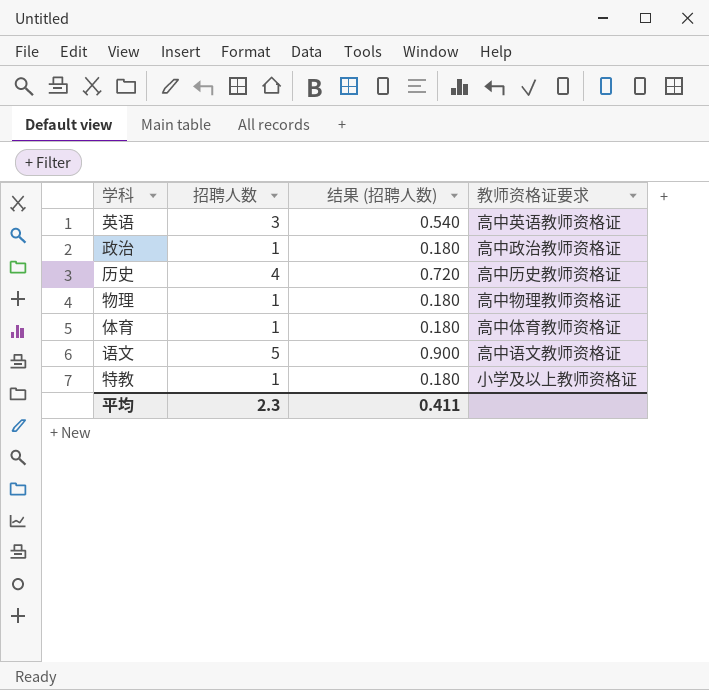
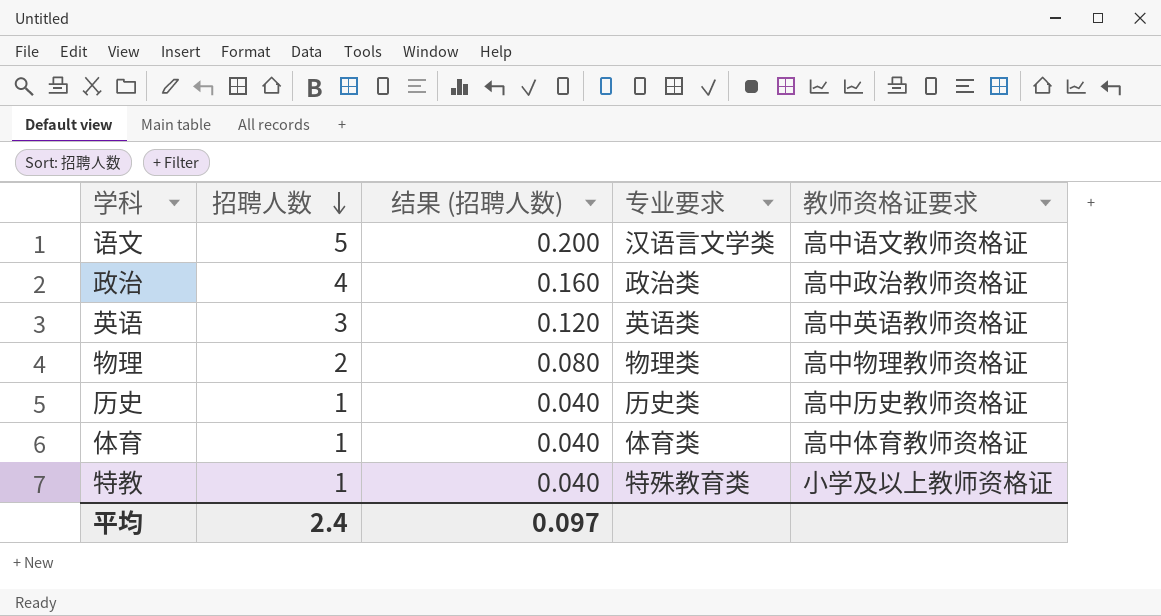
row order: none -> 招聘人数 descending
column 结果 (招聘人数) | formula: [招聘人数] * 0.18 -> [招聘人数] * 0.04
column 专业要求 | position: none -> 4
政治 | 招聘人数: 1 -> 4
物理 | 招聘人数: 1 -> 2
历史 | 招聘人数: 4 -> 1
平均 | 招聘人数: 2.3 -> 2.4
平均 | 结果 (招聘人数): 0.411 -> 0.097

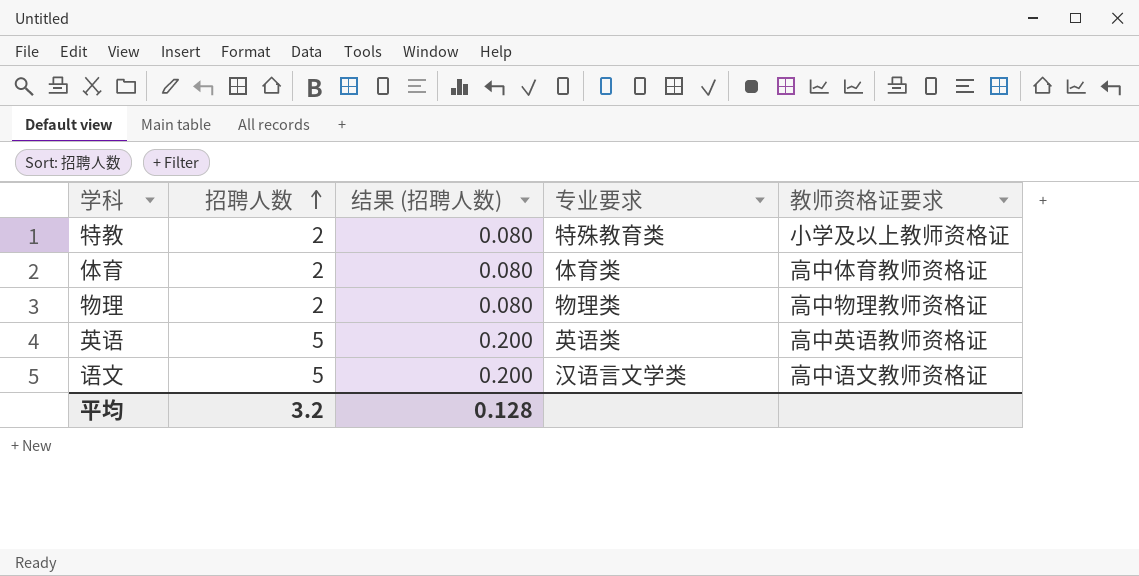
row order: 招聘人数 descending -> 招聘人数 ascending
row 政治: 4 | 0.160 | 政治类 | 高中政治教师资格证 -> none
row 历史: 1 | 0.040 | 历史类 | 高中历史教师资格证 -> none
特教 | 招聘人数: 1 -> 2
特教 | 结果 (招聘人数): 0.040 -> 0.080
体育 | 招聘人数: 1 -> 2
体育 | 结果 (招聘人数): 0.040 -> 0.080
英语 | 招聘人数: 3 -> 5
英语 | 结果 (招聘人数): 0.120 -> 0.200
平均 | 招聘人数: 2.4 -> 3.2
平均 | 结果 (招聘人数): 0.097 -> 0.128

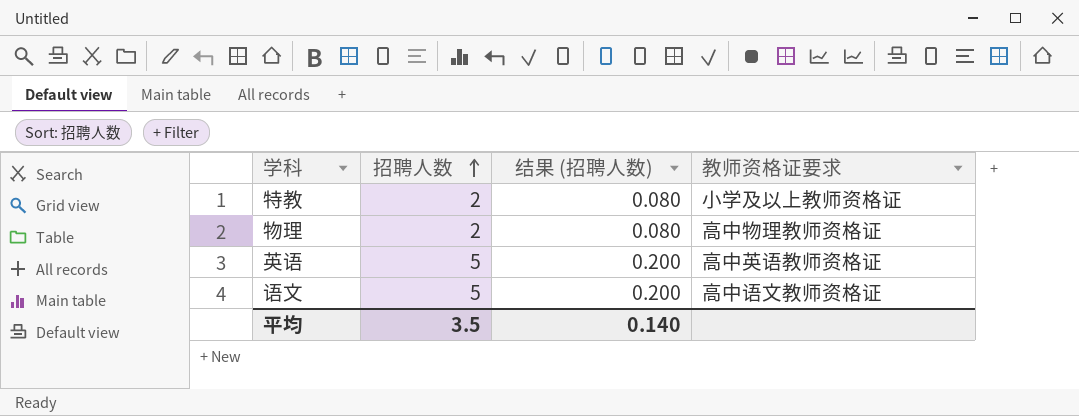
column 专业要求 | position: 4 -> none
row 体育: 2 | 0.080 | 体育类 | 高中体育教师资格证 -> none
平均 | 招聘人数: 3.2 -> 3.5
平均 | 结果 (招聘人数): 0.128 -> 0.140

